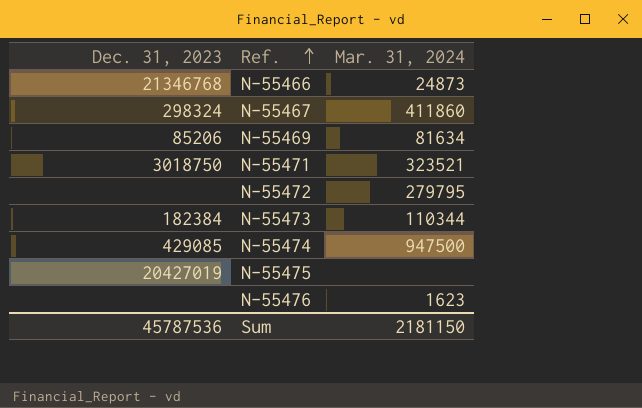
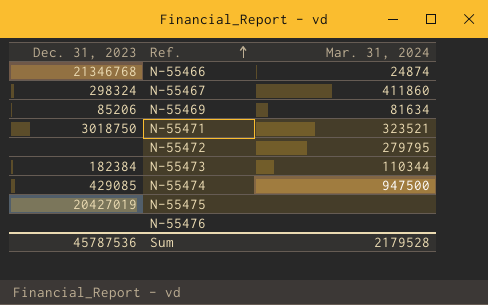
N-55466 | Mar. 31, 2024: 24873 -> 24874
N-55476 | Mar. 31, 2024: 1623 -> none
Sum | Mar. 31, 2024: 2181150 -> 2179528

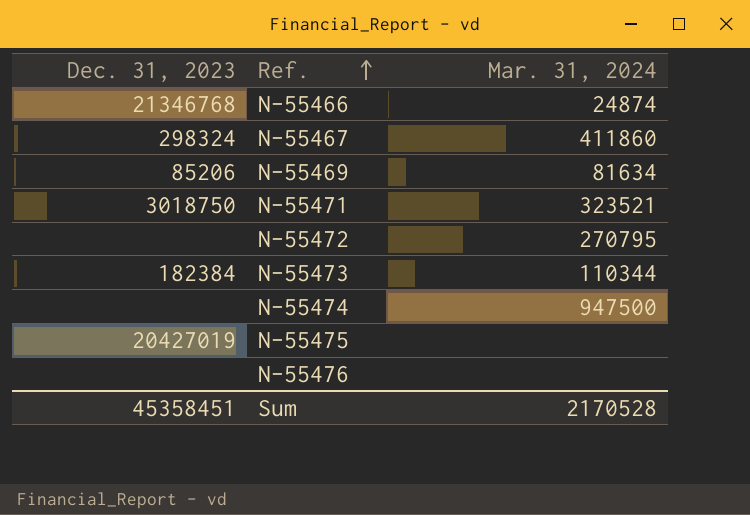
N-55472 | Mar. 31, 2024: 279795 -> 270795
N-55474 | Dec. 31, 2023: 429085 -> none
Sum | Dec. 31, 2023: 45787536 -> 45358451
Sum | Mar. 31, 2024: 2179528 -> 2170528

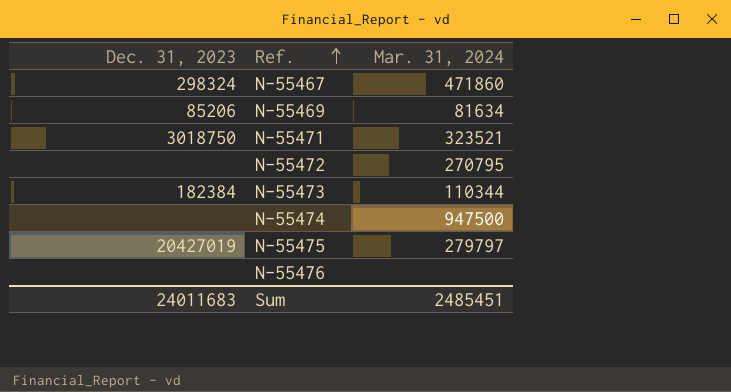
row N-55466: 21346768 | 24874 -> none
N-55467 | Mar. 31, 2024: 411860 -> 471860
N-55475 | Mar. 31, 2024: none -> 279797
Sum | Dec. 31, 2023: 45358451 -> 24011683
Sum | Mar. 31, 2024: 2170528 -> 2485451

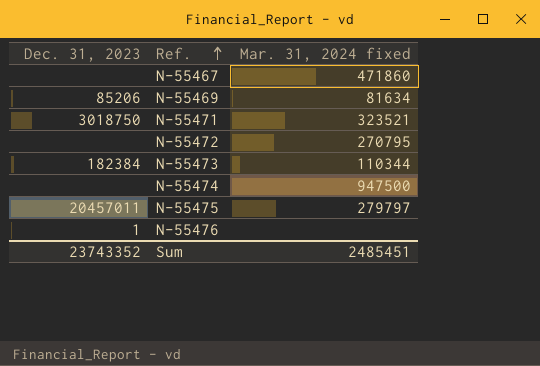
column name: Mar. 31, 2024 -> Mar. 31, 2024 fixed
N-55467 | Dec. 31, 2023: 298324 -> none
N-55475 | Dec. 31, 2023: 20427019 -> 20457011
N-55476 | Dec. 31, 2023: none -> 1
Sum | Dec. 31, 2023: 24011683 -> 23743352

